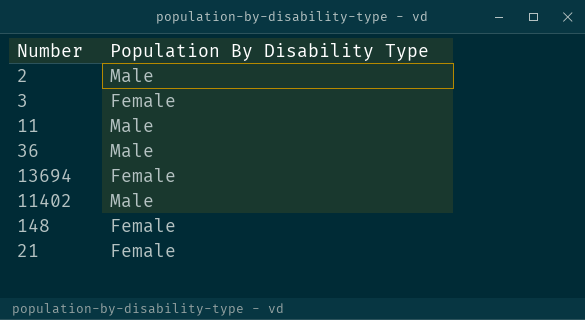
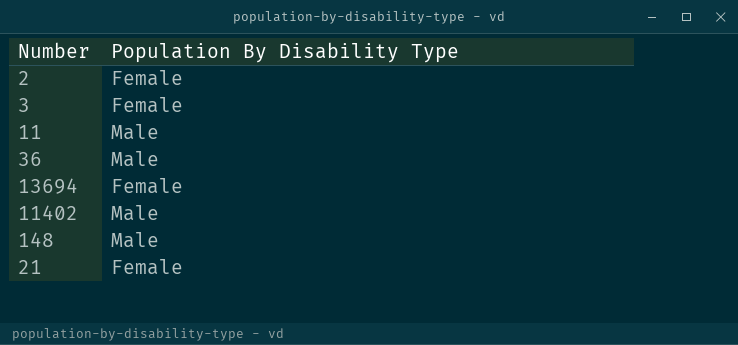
2 | Population By Disability Type: Male -> Female
148 | Population By Disability Type: Female -> Male

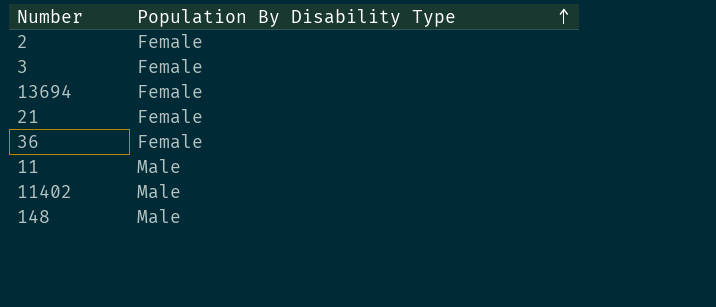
row order: none -> Population By Disability Type ascending
36 | Population By Disability Type: Male -> Female

